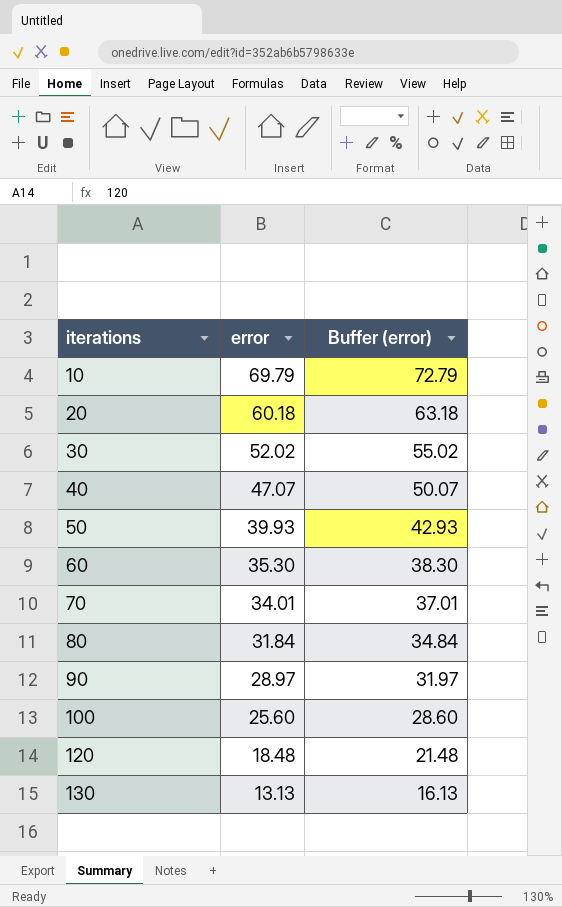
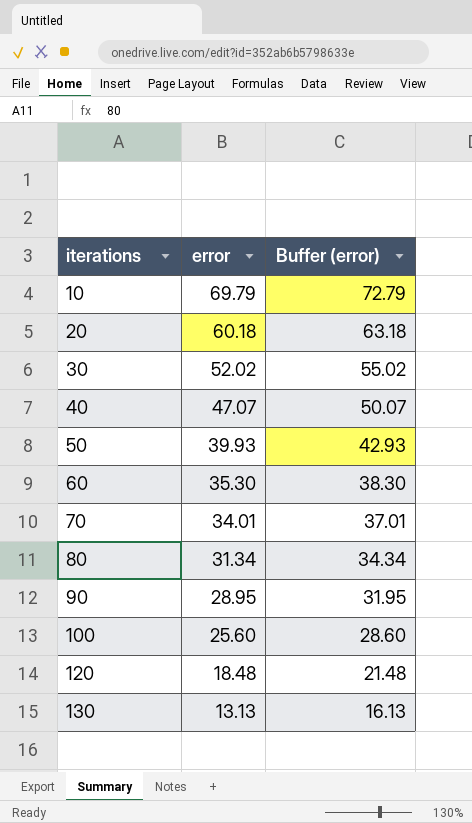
80 | error: 31.84 -> 31.34
80 | Buffer (error): 34.84 -> 34.34
90 | error: 28.97 -> 28.95
90 | Buffer (error): 31.97 -> 31.95

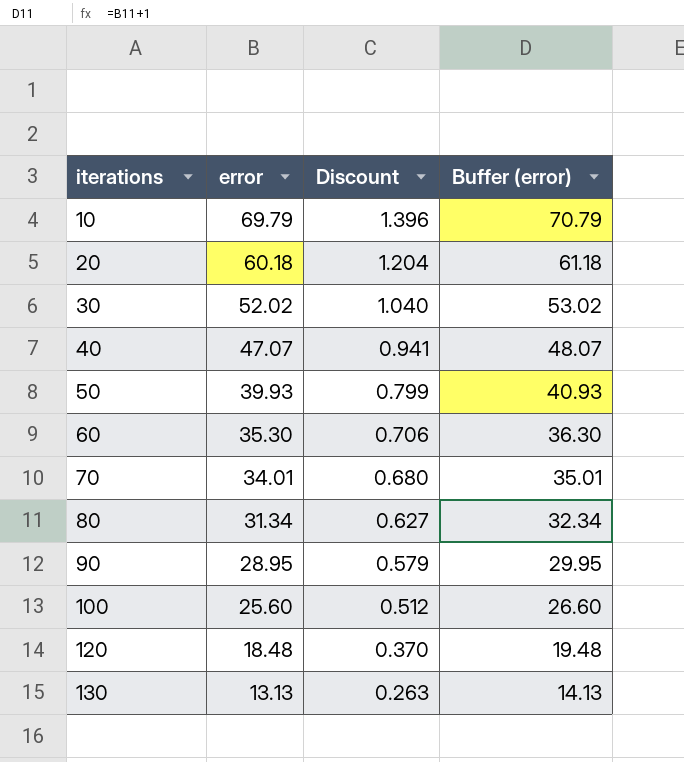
column Discount | formula: none -> [error] * 0.02
column Buffer (error) | formula: [error] + 3 -> [error] + 1

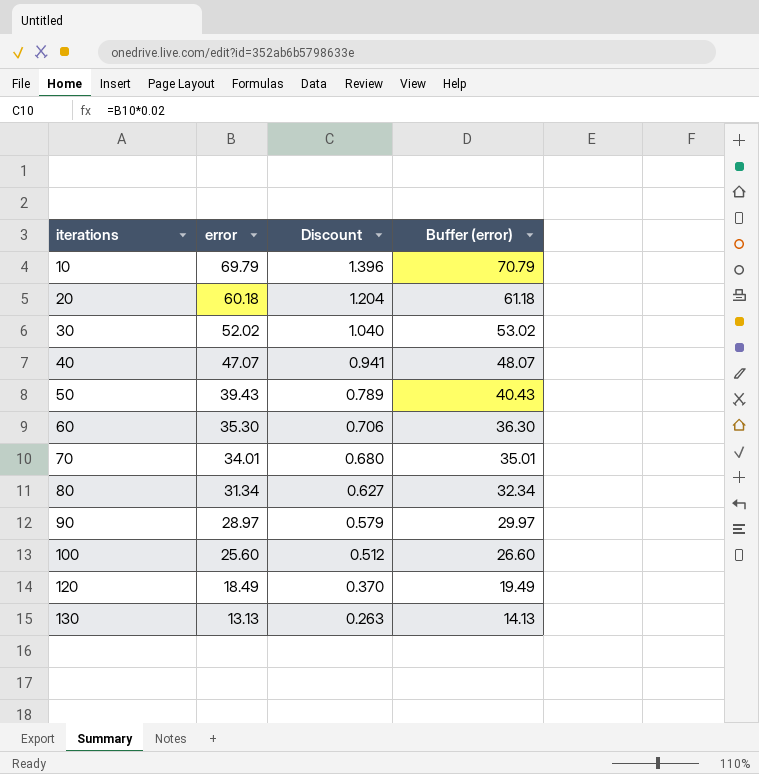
50 | error: 39.93 -> 39.43
50 | Discount: 0.799 -> 0.789
50 | Buffer (error): 40.93 -> 40.43
90 | error: 28.95 -> 28.97
90 | Buffer (error): 29.95 -> 29.97
120 | error: 18.48 -> 18.49
120 | Buffer (error): 19.48 -> 19.49

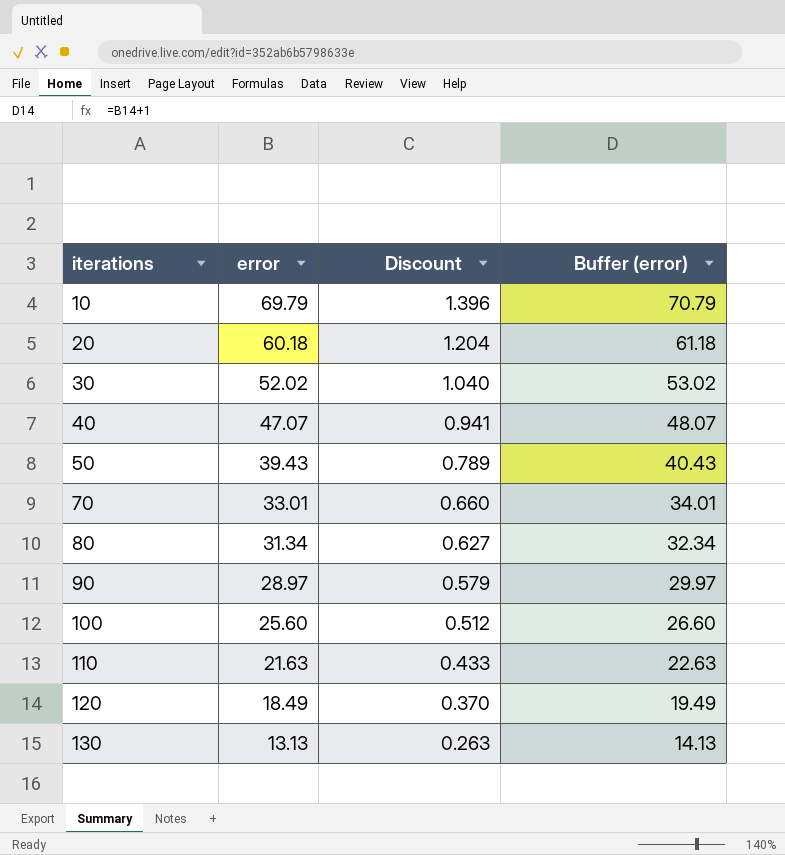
row 60: 35.30 | 0.706 | 36.30 -> none
70 | error: 34.01 -> 33.01
70 | Discount: 0.680 -> 0.660
70 | Buffer (error): 35.01 -> 34.01
row 110: none -> 21.63 | 0.433 | 22.63

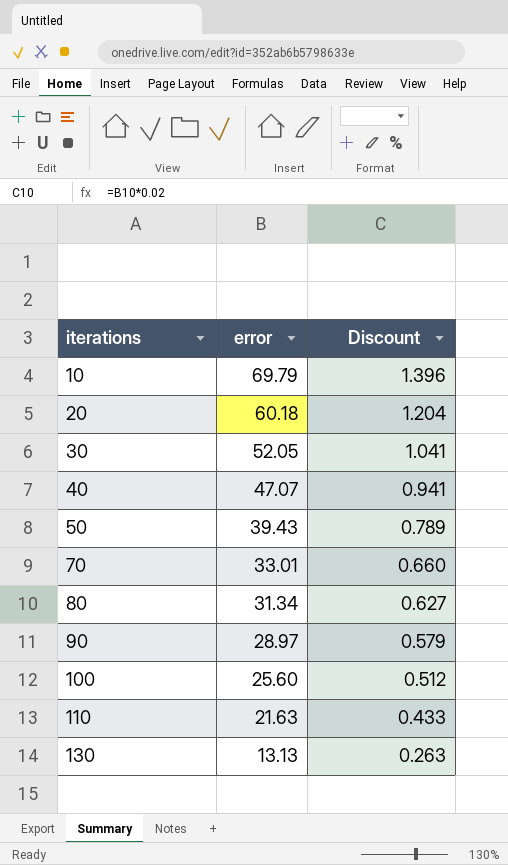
column Buffer (error) | formula: [error] + 1 -> none
row 120: 18.49 | 0.370 | 19.49 -> none
30 | error: 52.02 -> 52.05
30 | Discount: 1.040 -> 1.041

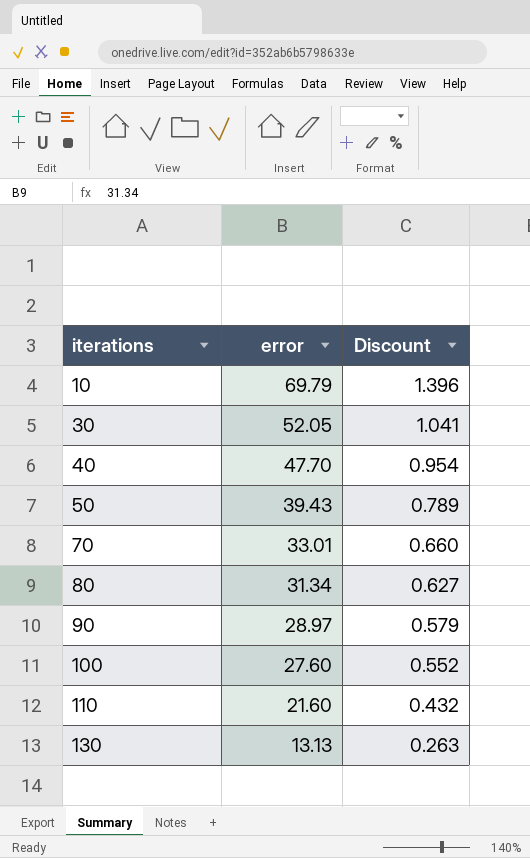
row 20: 60.18 | 1.204 -> none
40 | error: 47.07 -> 47.70
40 | Discount: 0.941 -> 0.954
100 | error: 25.60 -> 27.60
100 | Discount: 0.512 -> 0.552
110 | error: 21.63 -> 21.60
110 | Discount: 0.433 -> 0.432

